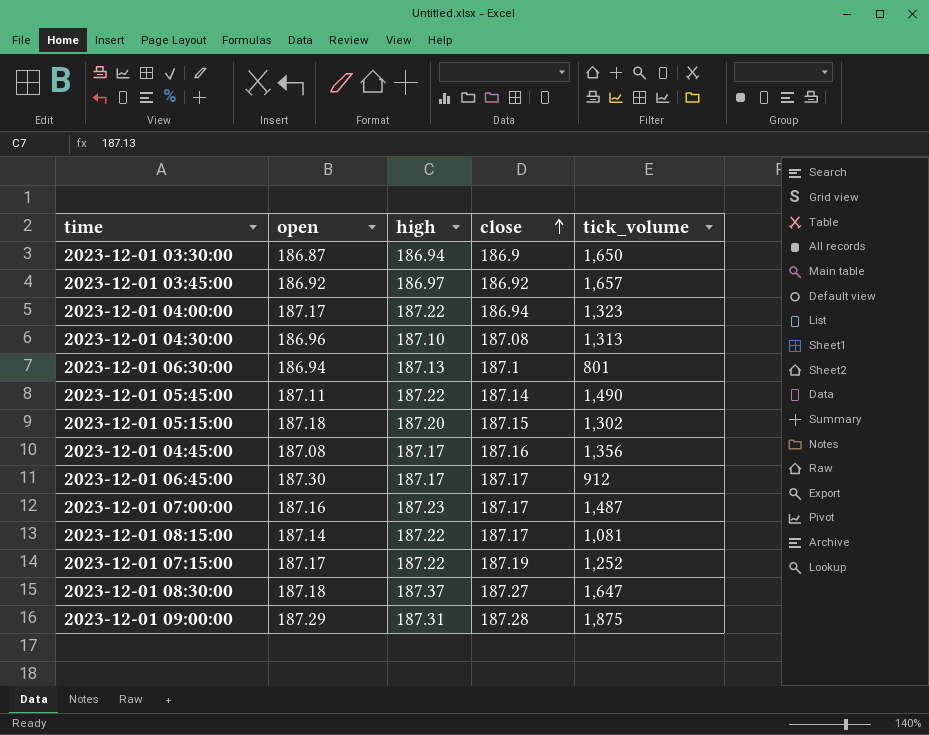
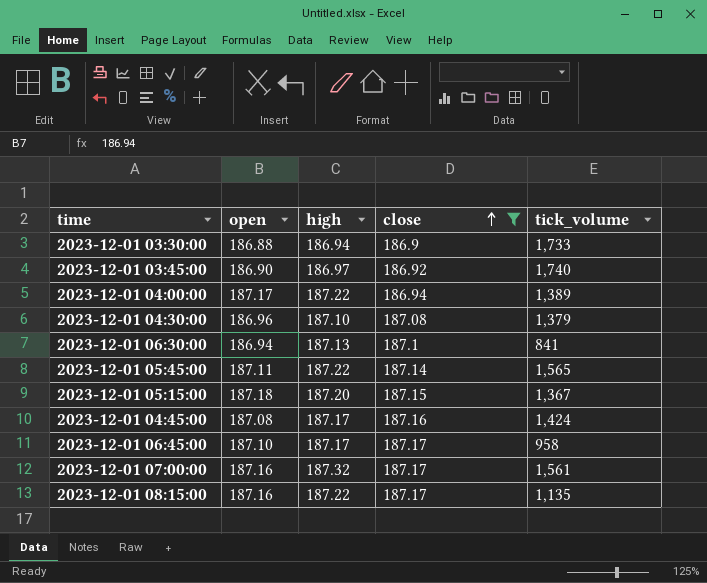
filter: none -> close <= 187.17
2023-12-01 03:30:00 | open: 186.87 -> 186.88
2023-12-01 03:30:00 | tick_volume: 1,650 -> 1,733
2023-12-01 03:45:00 | open: 186.92 -> 186.90
2023-12-01 03:45:00 | tick_volume: 1,657 -> 1,740
2023-12-01 04:00:00 | tick_volume: 1,323 -> 1,389
2023-12-01 04:30:00 | tick_volume: 1,313 -> 1,379
2023-12-01 06:30:00 | tick_volume: 801 -> 841
2023-12-01 05:45:00 | tick_volume: 1,490 -> 1,565
2023-12-01 05:15:00 | tick_volume: 1,302 -> 1,367
2023-12-01 04:45:00 | tick_volume: 1,356 -> 1,424
2023-12-01 06:45:00 | open: 187.30 -> 187.10
2023-12-01 06:45:00 | tick_volume: 912 -> 958
2023-12-01 07:00:00 | high: 187.23 -> 187.32
2023-12-01 07:00:00 | tick_volume: 1,487 -> 1,561
2023-12-01 08:15:00 | open: 187.14 -> 187.16
2023-12-01 08:15:00 | tick_volume: 1,081 -> 1,135

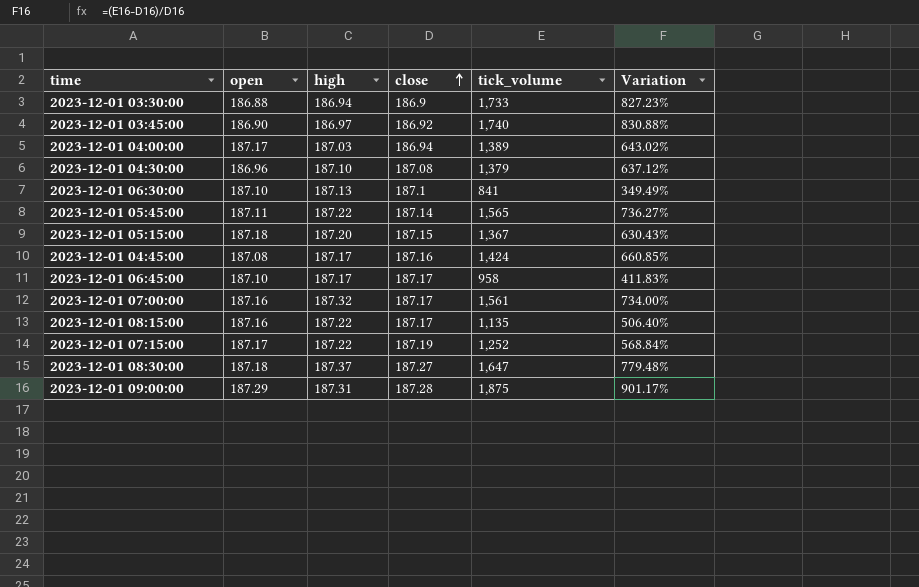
filter: close <= 187.17 -> none
column Variation | formula: none -> ([tick_volume] - [close]) / [close]
2023-12-01 04:00:00 | high: 187.22 -> 187.03
2023-12-01 06:30:00 | open: 186.94 -> 187.10

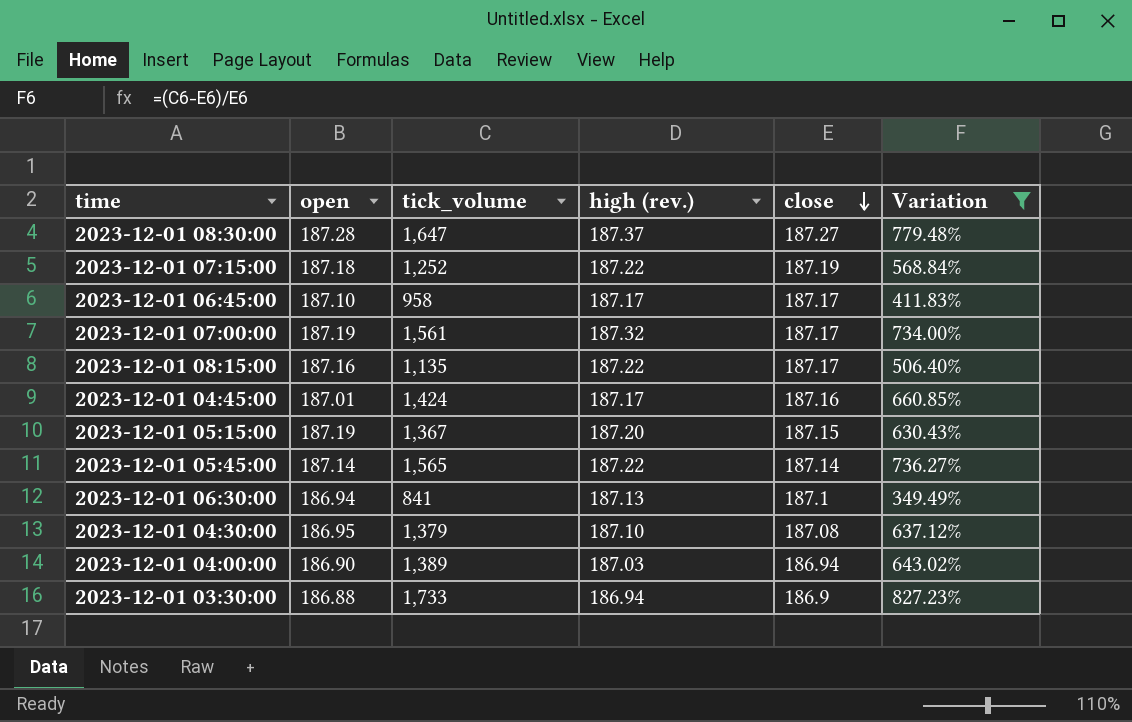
filter: none -> Variation <= 827.23%
row order: close ascending -> close descending
column tick_volume | position: 5 -> 3
column name: high -> high (rev.)
2023-12-01 08:30:00 | open: 187.18 -> 187.28
2023-12-01 07:15:00 | open: 187.17 -> 187.18
2023-12-01 07:00:00 | open: 187.16 -> 187.19
2023-12-01 04:45:00 | open: 187.08 -> 187.01
2023-12-01 05:15:00 | open: 187.18 -> 187.19
2023-12-01 05:45:00 | open: 187.11 -> 187.14
2023-12-01 06:30:00 | open: 187.10 -> 186.94
2023-12-01 04:30:00 | open: 186.96 -> 186.95
2023-12-01 04:00:00 | open: 187.17 -> 186.90

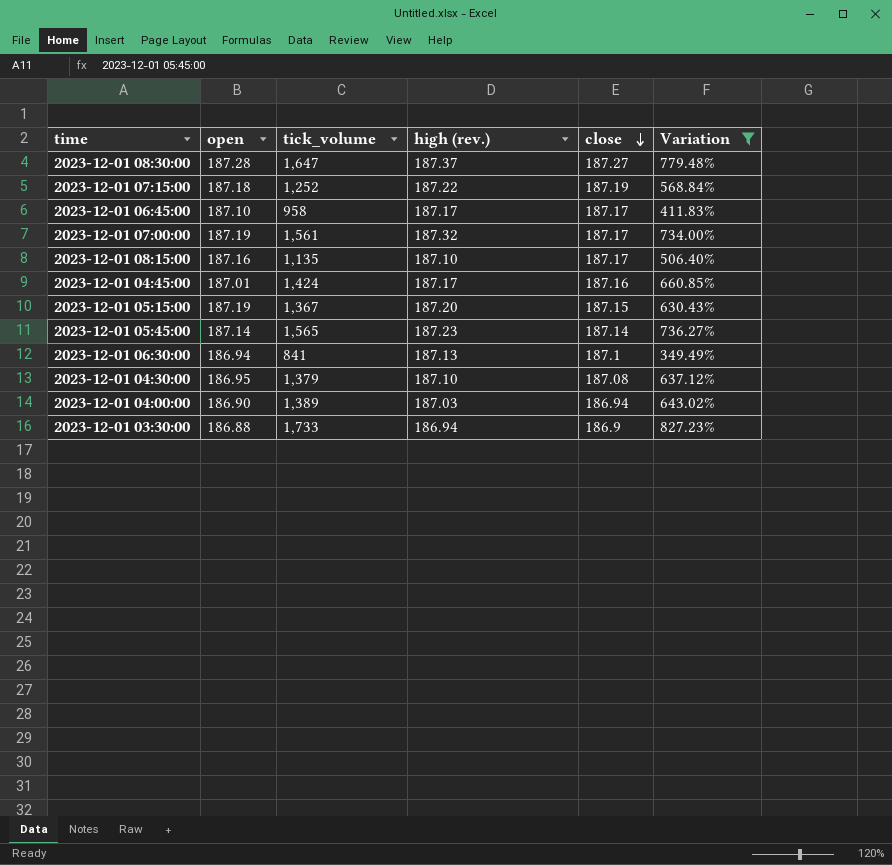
2023-12-01 08:15:00 | high (rev.): 187.22 -> 187.10
2023-12-01 05:45:00 | high (rev.): 187.22 -> 187.23

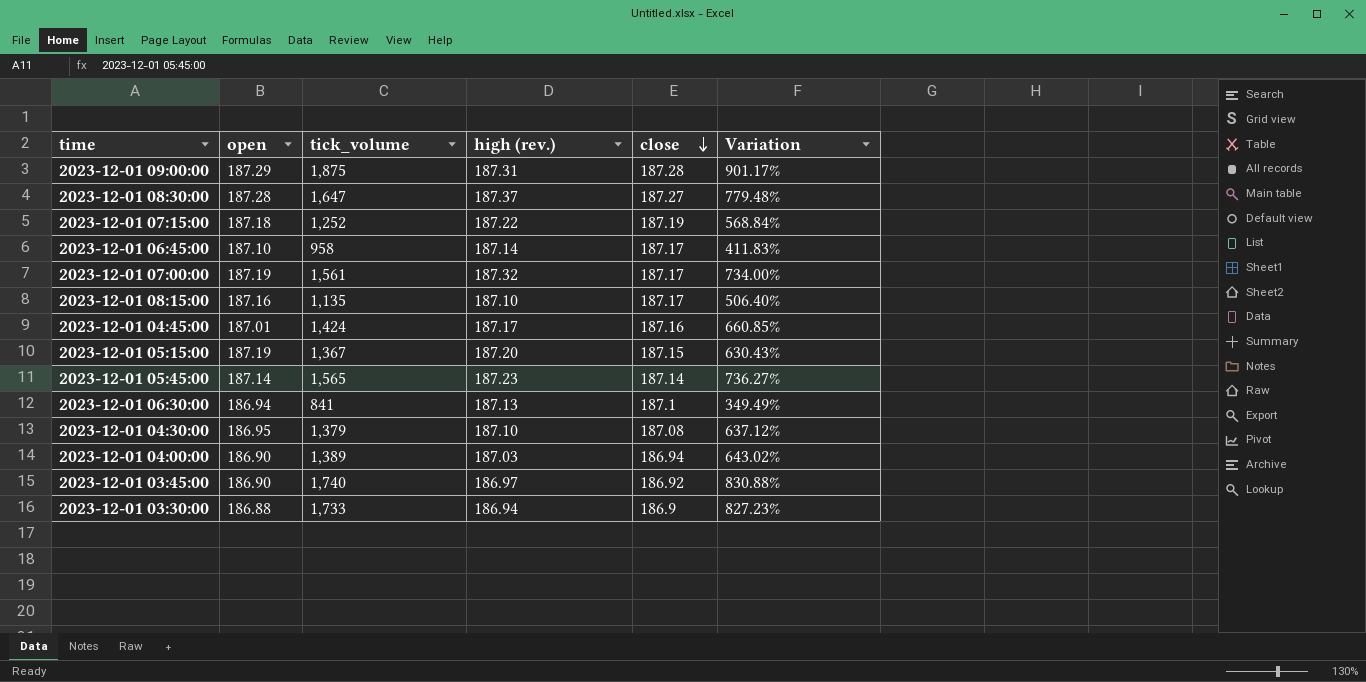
filter: Variation <= 827.23% -> none
2023-12-01 06:45:00 | high (rev.): 187.17 -> 187.14

